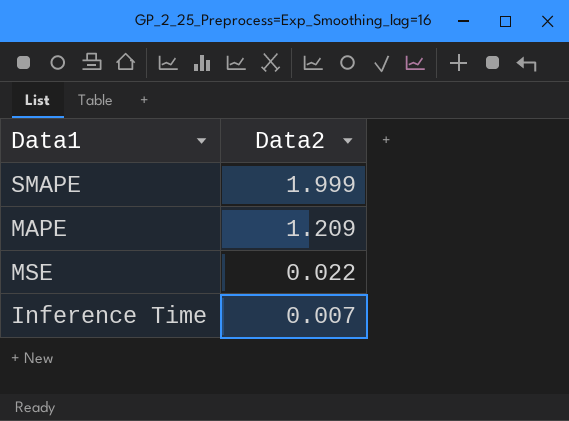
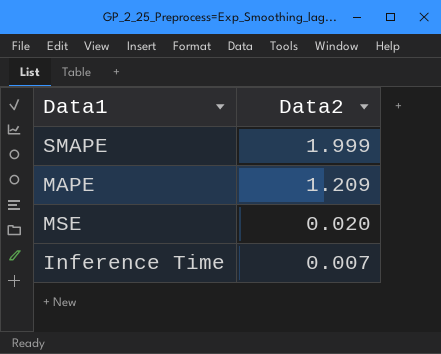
MSE | Data2: 0.022 -> 0.020

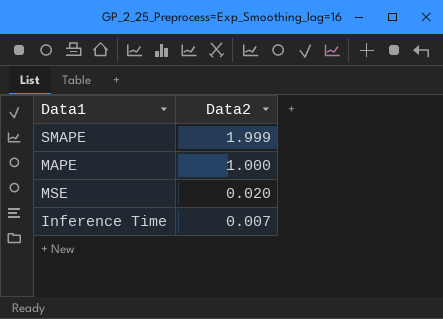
MAPE | Data2: 1.209 -> 1.000

